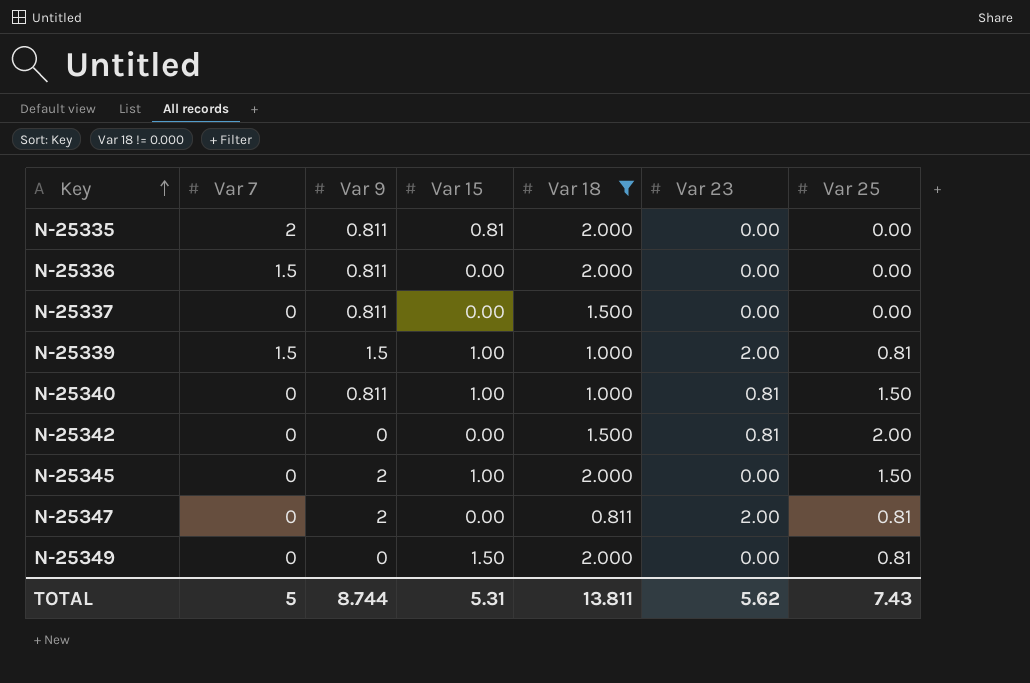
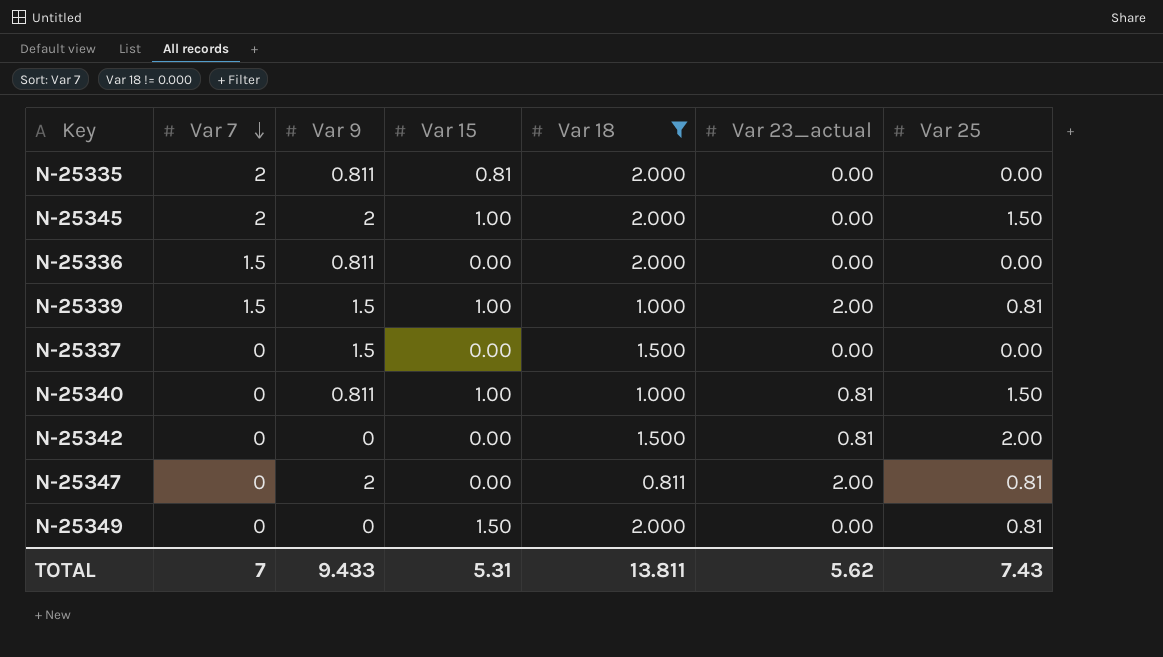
row order: Key ascending -> Var 7 descending
column name: Var 23 -> Var 23_actual
N-25345 | Var 7: 0 -> 2
N-25337 | Var 9: 0.811 -> 1.5
TOTAL | Var 7: 5 -> 7
TOTAL | Var 9: 8.744 -> 9.433

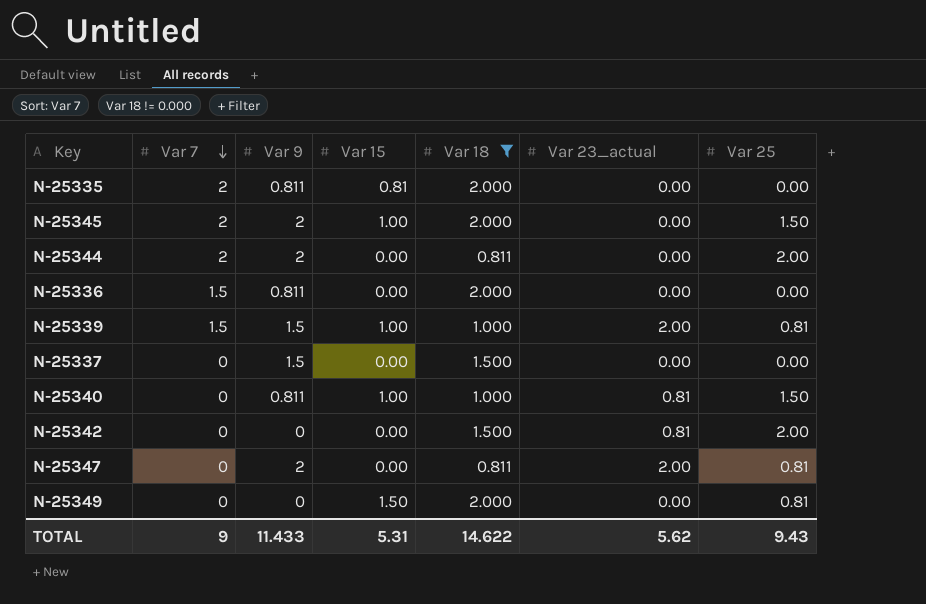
row N-25344: none -> 2 | 2 | 0.00 | 0.811 | 0.00 | 2.00
TOTAL | Var 7: 7 -> 9
TOTAL | Var 9: 9.433 -> 11.433
TOTAL | Var 18: 13.811 -> 14.622
TOTAL | Var 25: 7.43 -> 9.43

